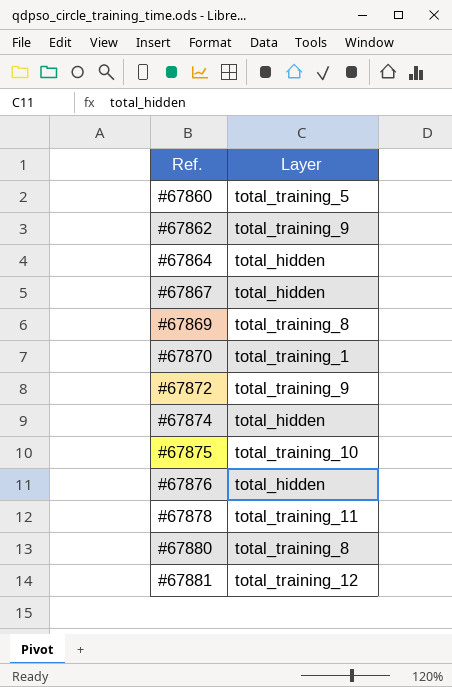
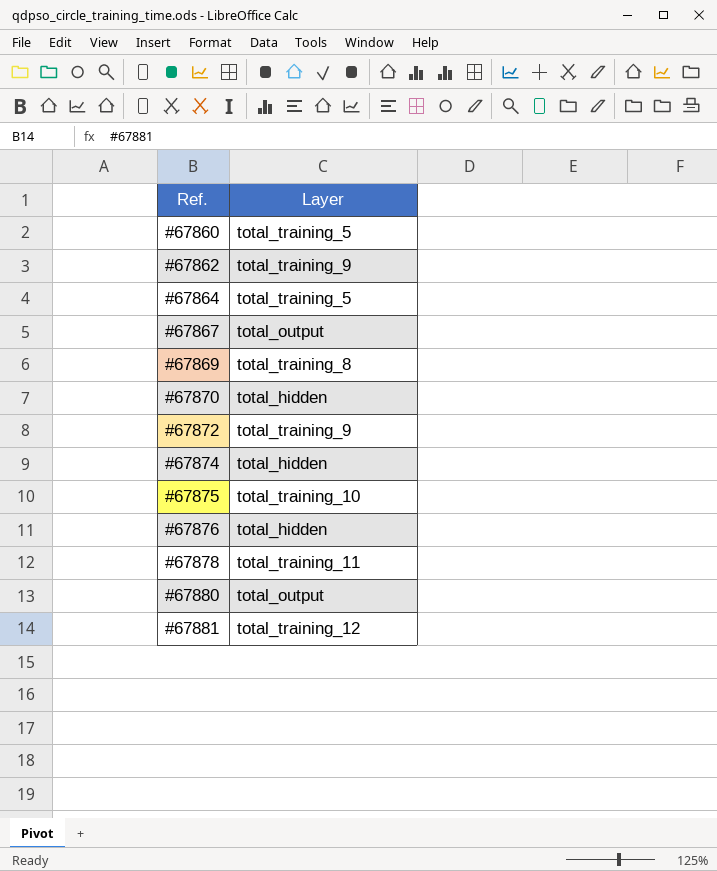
#67864 | Layer: total_hidden -> total_training_5
#67867 | Layer: total_hidden -> total_output
#67870 | Layer: total_training_1 -> total_hidden
#67880 | Layer: total_training_8 -> total_output

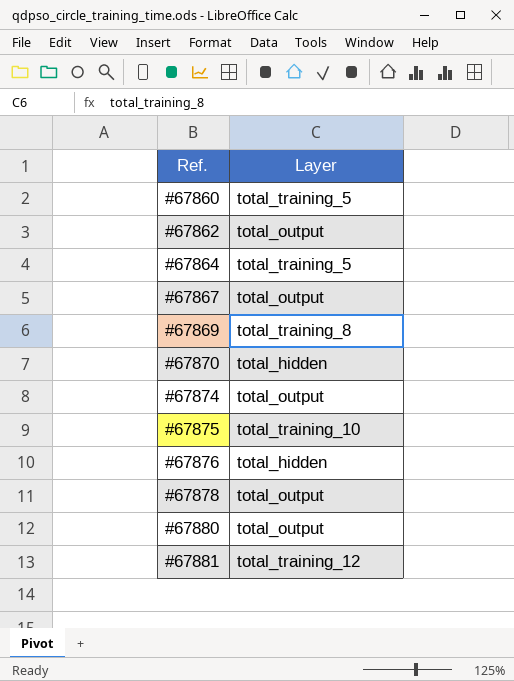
row #67872: total_training_9 -> none
#67862 | Layer: total_training_9 -> total_output
#67874 | Layer: total_hidden -> total_output
#67878 | Layer: total_training_11 -> total_output

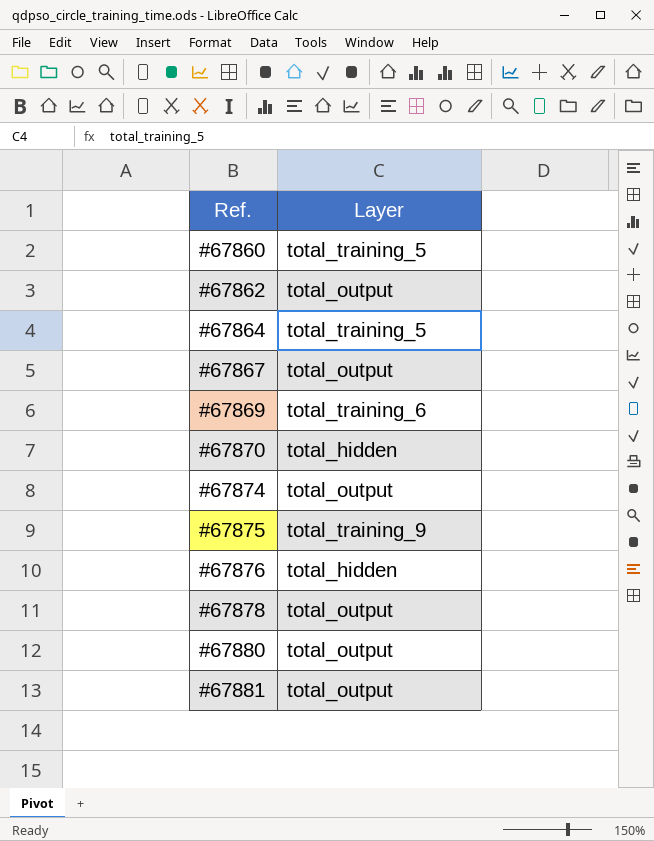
#67869 | Layer: total_training_8 -> total_training_6
#67875 | Layer: total_training_10 -> total_training_9
#67881 | Layer: total_training_12 -> total_output

